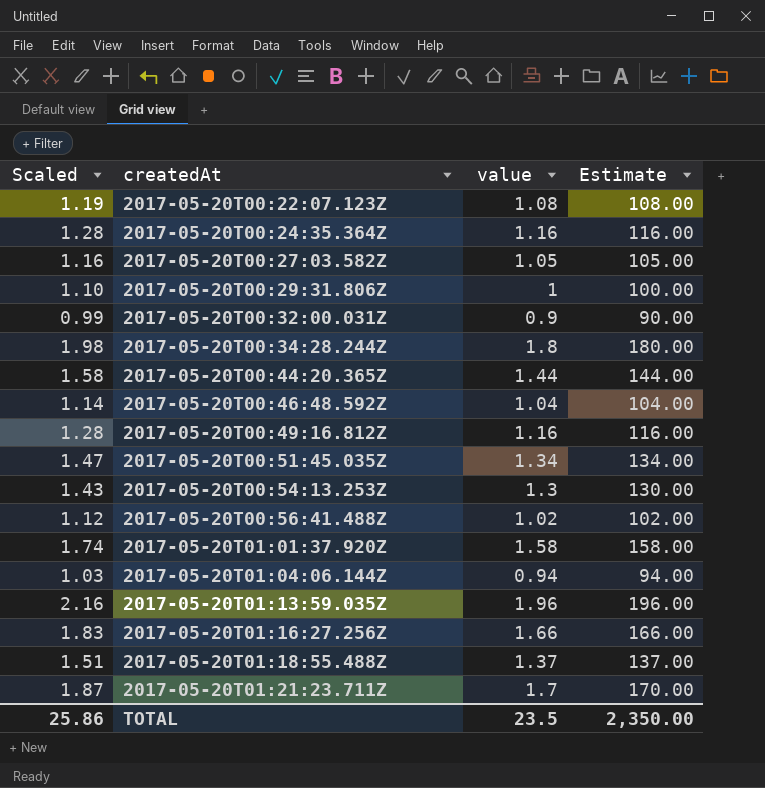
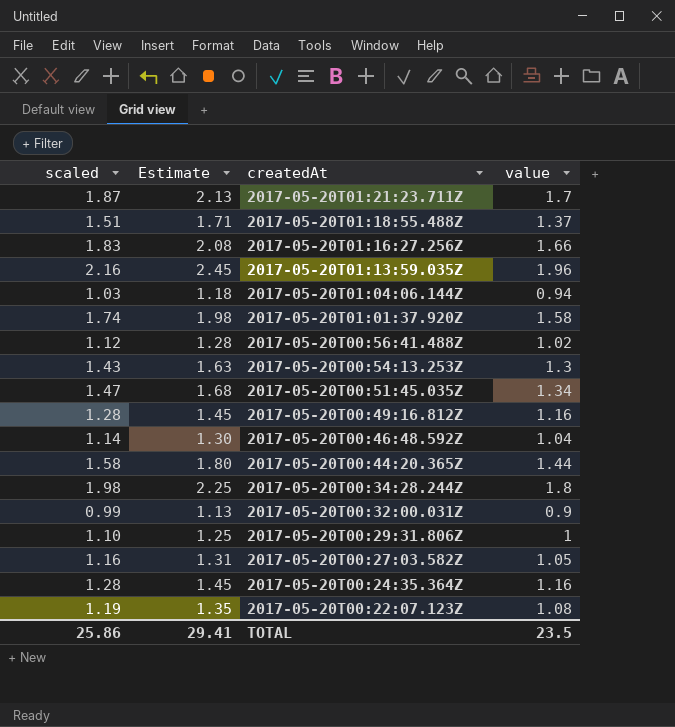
row order: createdAt ascending -> createdAt descending
column name: Scaled -> scaled
column Estimate | formula: [value] * 100 -> [value] * 1.25
column Estimate | position: 4 -> 2
TOTAL | Estimate: 2,350.00 -> 29.41

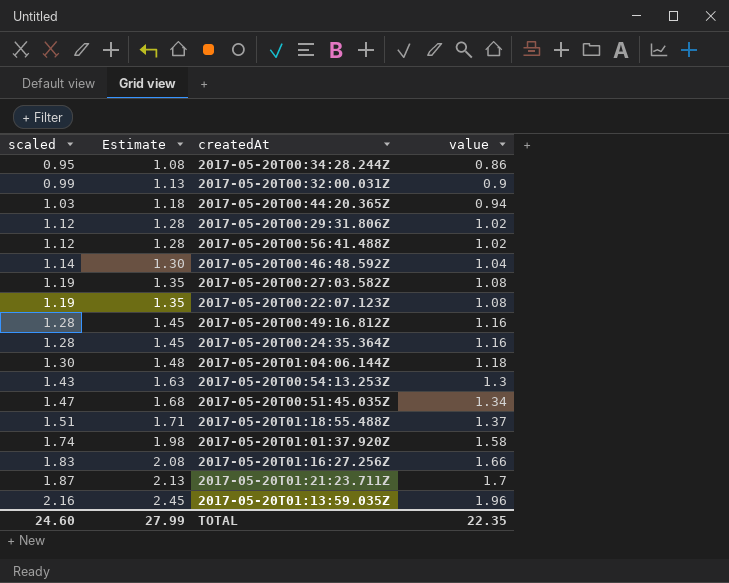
row order: createdAt descending -> scaled ascending
2017-05-20T00:34:28.244Z | scaled: 1.98 -> 0.95
2017-05-20T00:34:28.244Z | Estimate: 2.25 -> 1.08
2017-05-20T00:34:28.244Z | value: 1.8 -> 0.86
2017-05-20T00:44:20.365Z | scaled: 1.58 -> 1.03
2017-05-20T00:44:20.365Z | Estimate: 1.80 -> 1.18
2017-05-20T00:44:20.365Z | value: 1.44 -> 0.94
2017-05-20T00:29:31.806Z | scaled: 1.10 -> 1.12
2017-05-20T00:29:31.806Z | Estimate: 1.25 -> 1.28
2017-05-20T00:29:31.806Z | value: 1 -> 1.02
2017-05-20T00:27:03.582Z | scaled: 1.16 -> 1.19
2017-05-20T00:27:03.582Z | Estimate: 1.31 -> 1.35
2017-05-20T00:27:03.582Z | value: 1.05 -> 1.08
2017-05-20T01:04:06.144Z | scaled: 1.03 -> 1.30
2017-05-20T01:04:06.144Z | Estimate: 1.18 -> 1.48
2017-05-20T01:04:06.144Z | value: 0.94 -> 1.18
TOTAL | scaled: 25.86 -> 24.60
TOTAL | Estimate: 29.41 -> 27.99
TOTAL | value: 23.5 -> 22.35

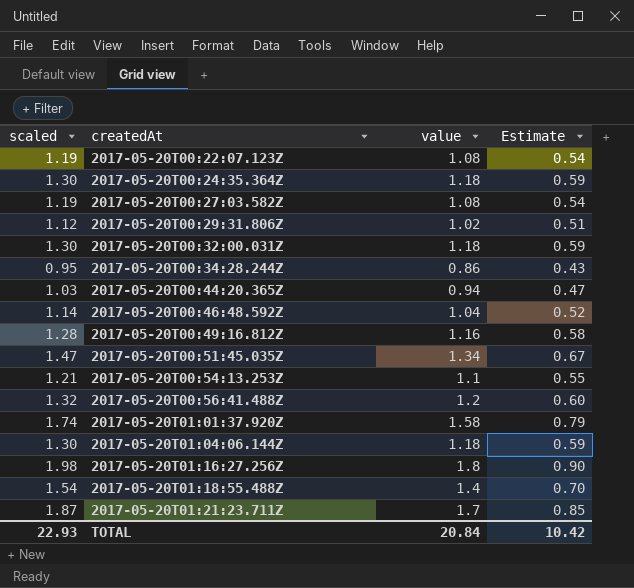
row order: scaled ascending -> createdAt ascending
column Estimate | formula: [value] * 1.25 -> [value] * 0.5
column Estimate | position: 2 -> 4
row 2017-05-20T01:13:59.035Z: 2.16 | 2.45 | 1.96 -> none
2017-05-20T00:24:35.364Z | scaled: 1.28 -> 1.30
2017-05-20T00:24:35.364Z | value: 1.16 -> 1.18
2017-05-20T00:32:00.031Z | scaled: 0.99 -> 1.30
2017-05-20T00:32:00.031Z | value: 0.9 -> 1.18
2017-05-20T00:54:13.253Z | scaled: 1.43 -> 1.21
2017-05-20T00:54:13.253Z | value: 1.3 -> 1.1
2017-05-20T00:56:41.488Z | scaled: 1.12 -> 1.32
2017-05-20T00:56:41.488Z | value: 1.02 -> 1.2
2017-05-20T01:16:27.256Z | scaled: 1.83 -> 1.98
2017-05-20T01:16:27.256Z | value: 1.66 -> 1.8
2017-05-20T01:18:55.488Z | scaled: 1.51 -> 1.54
2017-05-20T01:18:55.488Z | value: 1.37 -> 1.4
TOTAL | scaled: 24.60 -> 22.93
TOTAL | value: 22.35 -> 20.84
TOTAL | Estimate: 27.99 -> 10.42

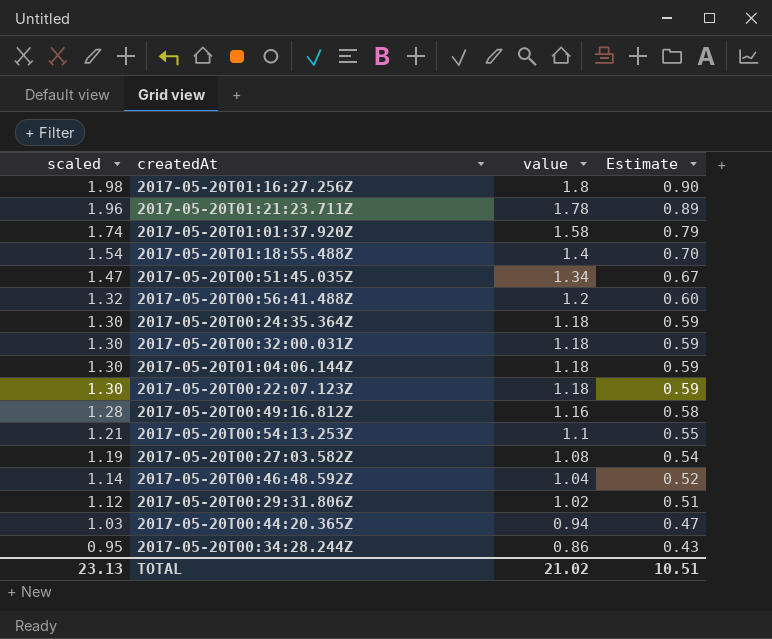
row order: createdAt ascending -> scaled descending
2017-05-20T01:21:23.711Z | scaled: 1.87 -> 1.96
2017-05-20T01:21:23.711Z | value: 1.7 -> 1.78
2017-05-20T01:21:23.711Z | Estimate: 0.85 -> 0.89
2017-05-20T00:22:07.123Z | scaled: 1.19 -> 1.30
2017-05-20T00:22:07.123Z | value: 1.08 -> 1.18
2017-05-20T00:22:07.123Z | Estimate: 0.54 -> 0.59
TOTAL | scaled: 22.93 -> 23.13
TOTAL | value: 20.84 -> 21.02
TOTAL | Estimate: 10.42 -> 10.51

